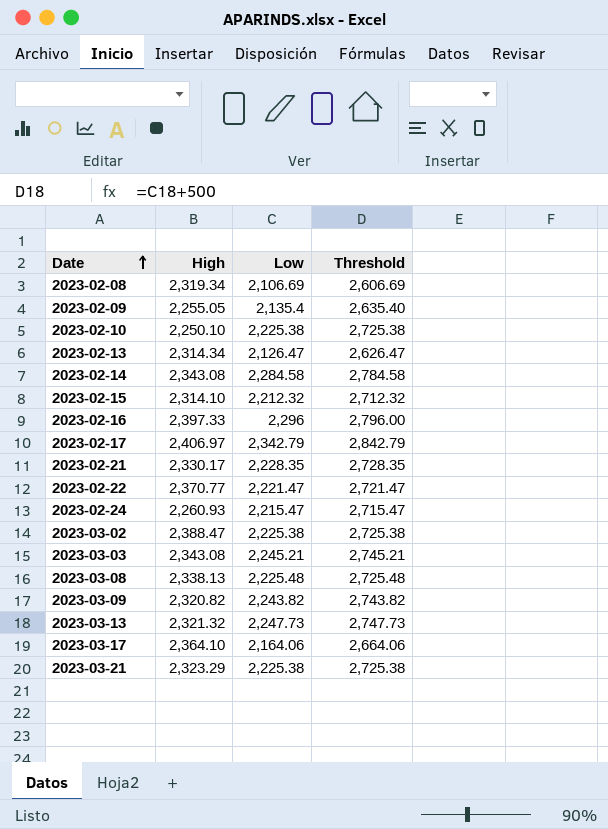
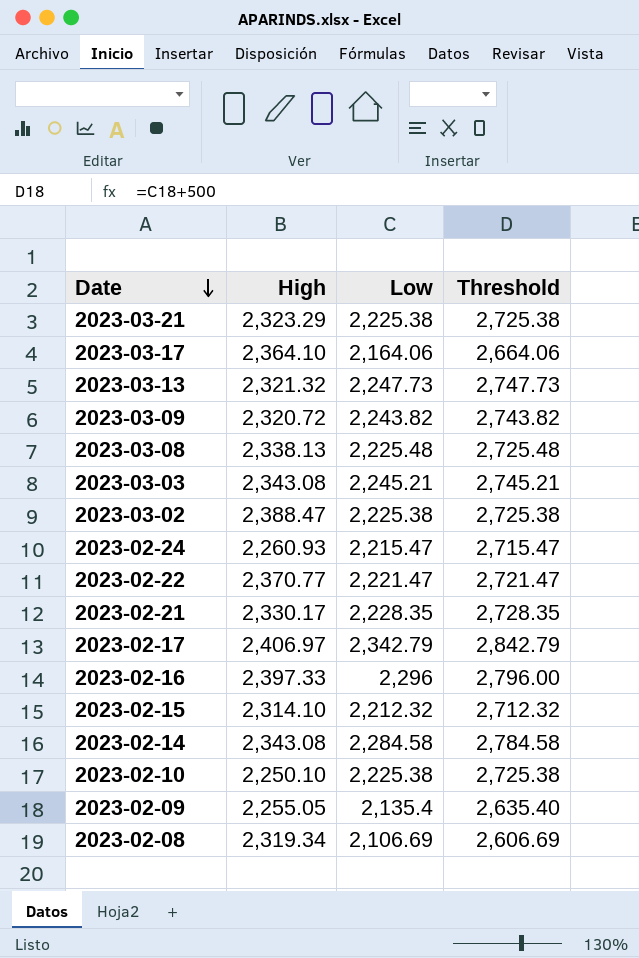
row order: Date ascending -> Date descending
row 2023-02-13: 2,314.34 | 2,126.47 | 2,626.47 -> none
2023-03-09 | High: 2,320.82 -> 2,320.72

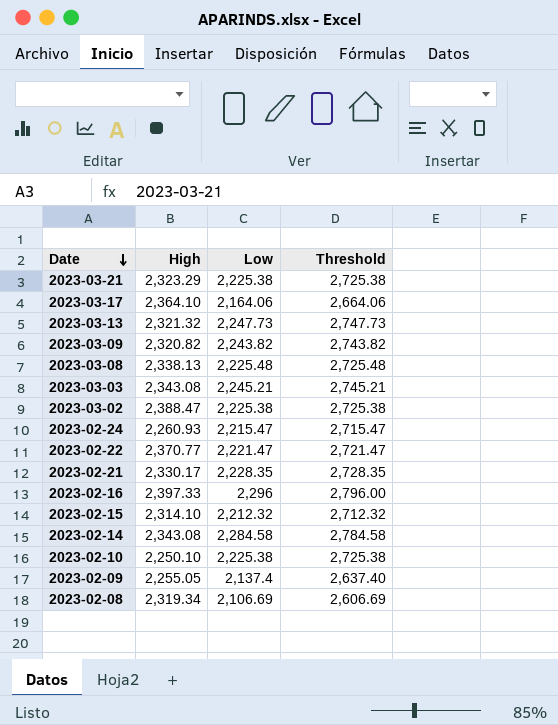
row 2023-02-17: 2,406.97 | 2,342.79 | 2,842.79 -> none
2023-03-09 | High: 2,320.72 -> 2,320.82
2023-02-09 | Low: 2,135.4 -> 2,137.4
2023-02-09 | Threshold: 2,635.40 -> 2,637.40

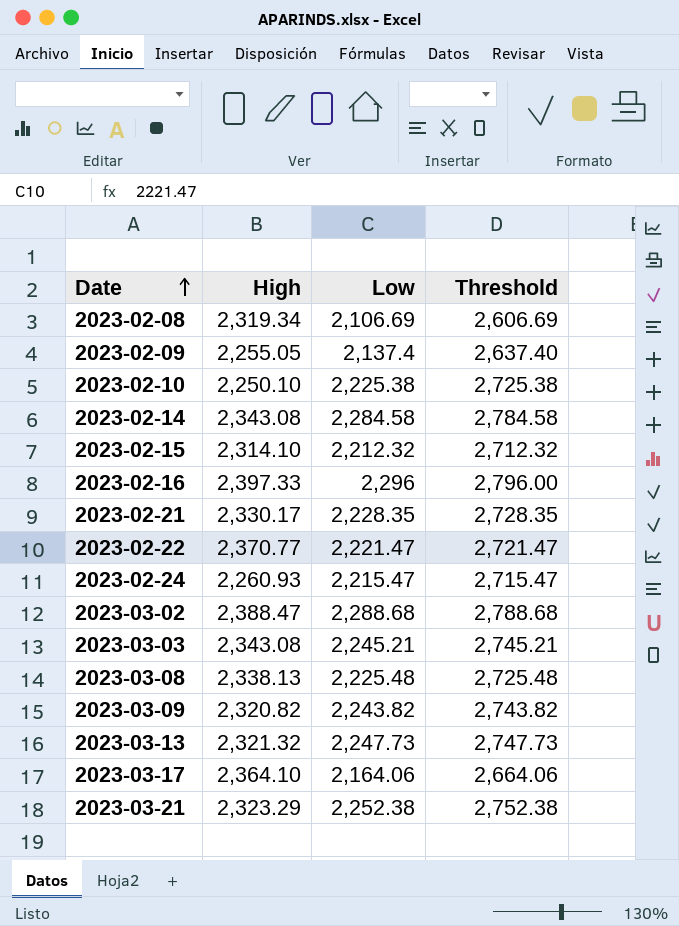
row order: Date descending -> Date ascending
2023-03-02 | Low: 2,225.38 -> 2,288.68
2023-03-02 | Threshold: 2,725.38 -> 2,788.68
2023-03-21 | Low: 2,225.38 -> 2,252.38
2023-03-21 | Threshold: 2,725.38 -> 2,752.38

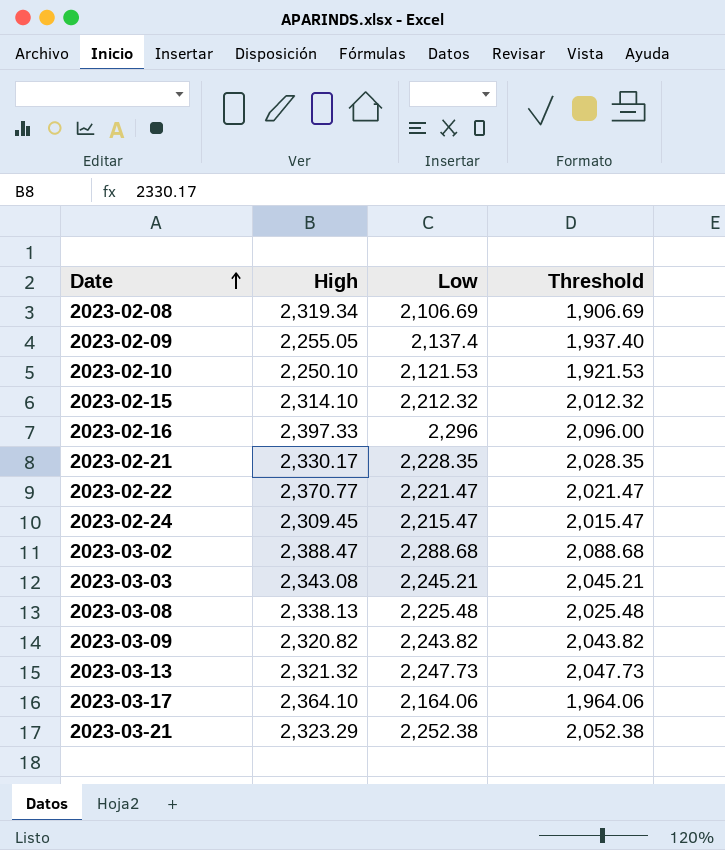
column Threshold | formula: [Low] + 500 -> [Low] - 200
row 2023-02-14: 2,343.08 | 2,284.58 | 2,784.58 -> none
2023-02-10 | Low: 2,225.38 -> 2,121.53
2023-02-24 | High: 2,260.93 -> 2,309.45

